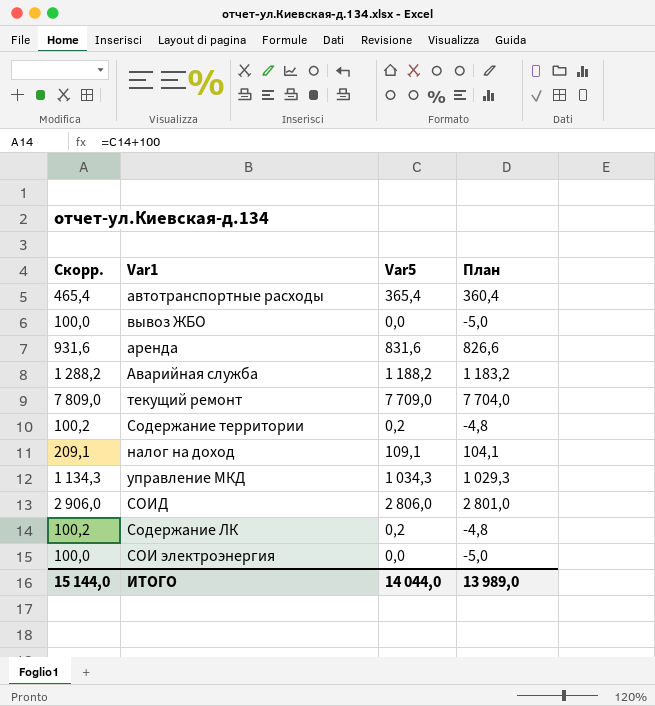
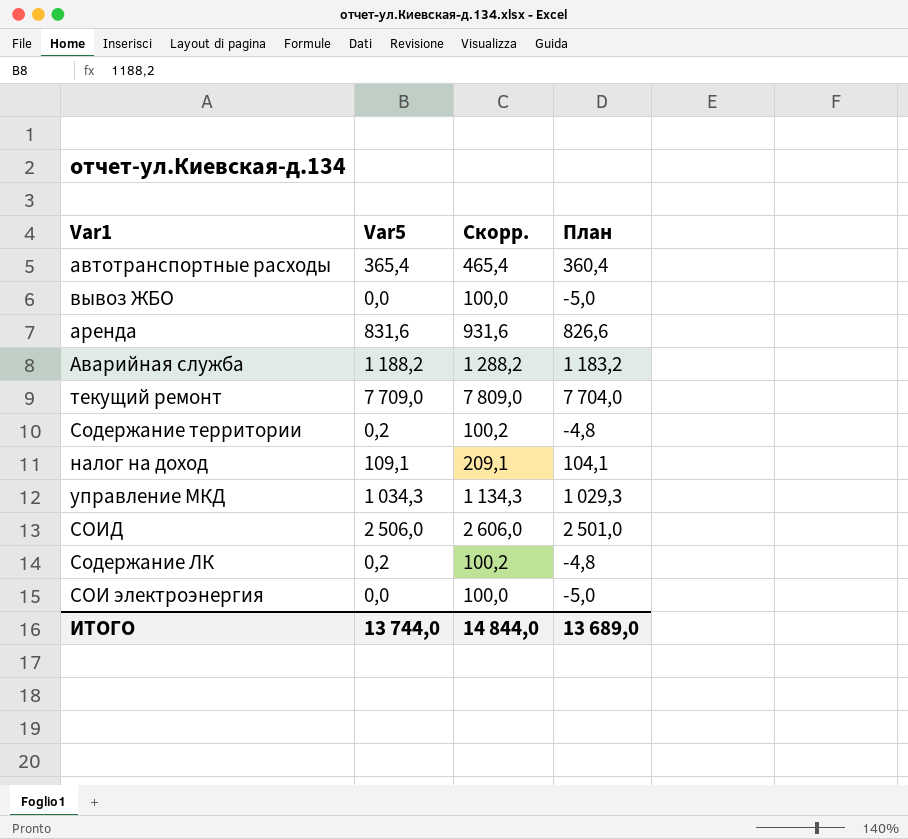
column Скорр. | position: 1 -> 3
СОИД | Var5: 2 806,0 -> 2 506,0
СОИД | Скорр.: 2 906,0 -> 2 606,0
СОИД | План: 2 801,0 -> 2 501,0
ИТОГО | Var5: 14 044,0 -> 13 744,0
ИТОГО | Скорр.: 15 144,0 -> 14 844,0
ИТОГО | План: 13 989,0 -> 13 689,0

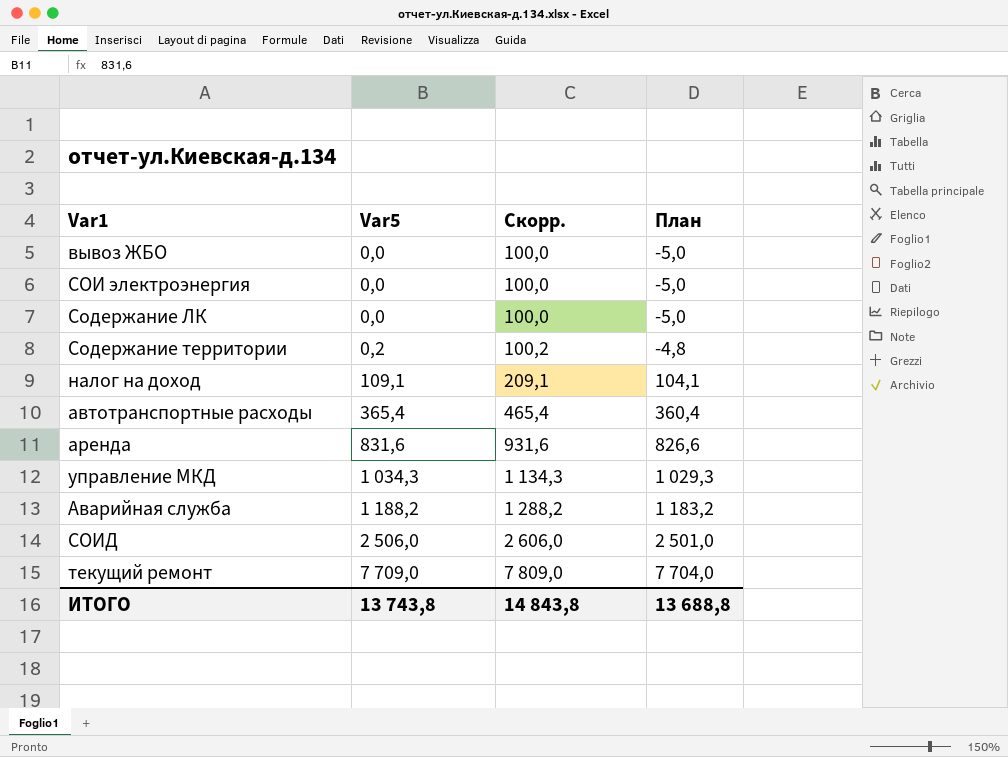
row order: none -> Var5 ascending
Содержание ЛК | Var5: 0,2 -> 0,0
Содержание ЛК | Скорр.: 100,2 -> 100,0
Содержание ЛК | План: -4,8 -> -5,0
ИТОГО | Var5: 13 744,0 -> 13 743,8
ИТОГО | Скорр.: 14 844,0 -> 14 843,8
ИТОГО | План: 13 689,0 -> 13 688,8

